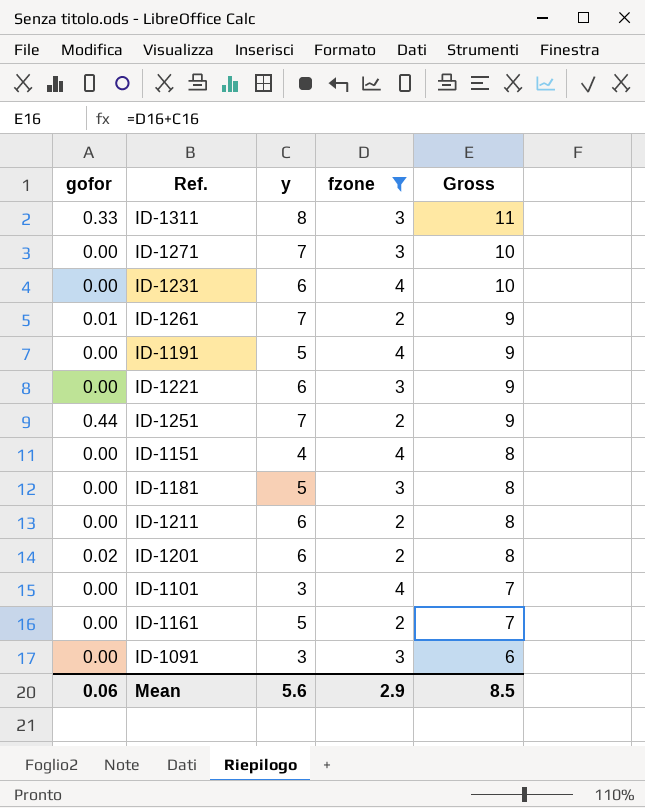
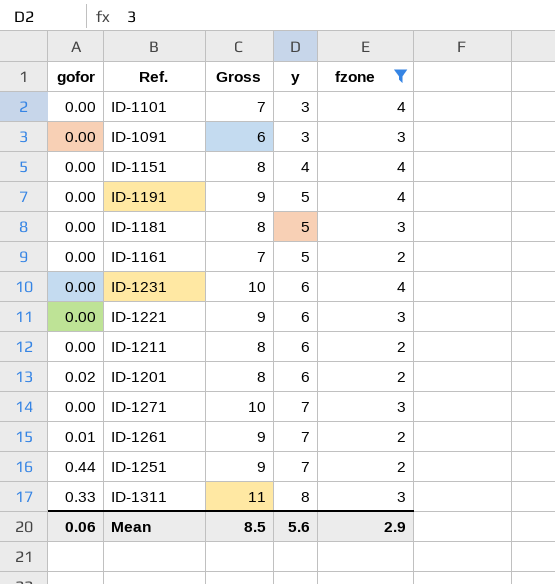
row order: Gross descending -> y ascending
column Gross | position: 5 -> 3

